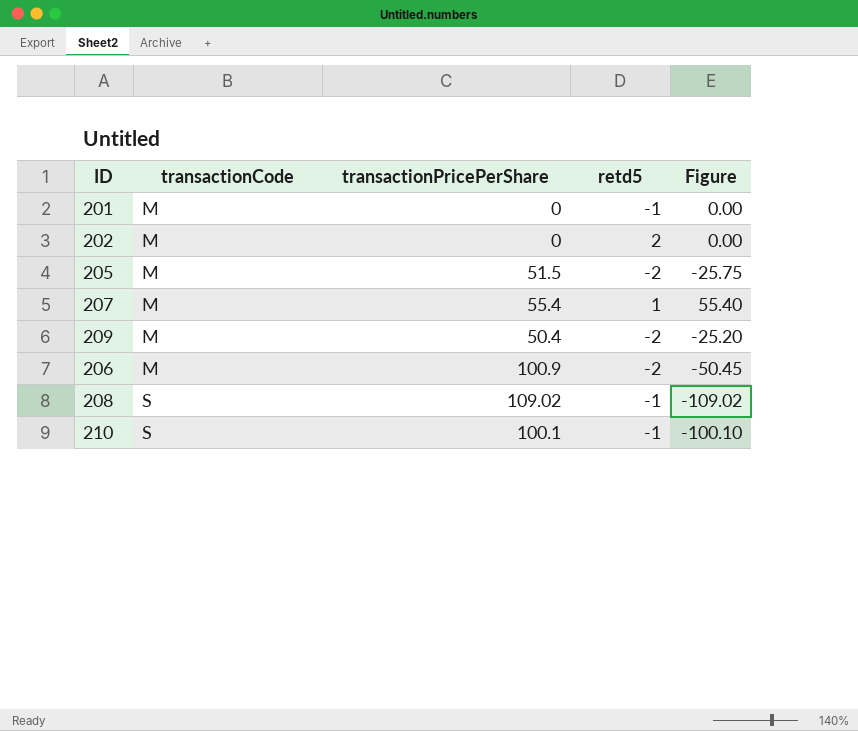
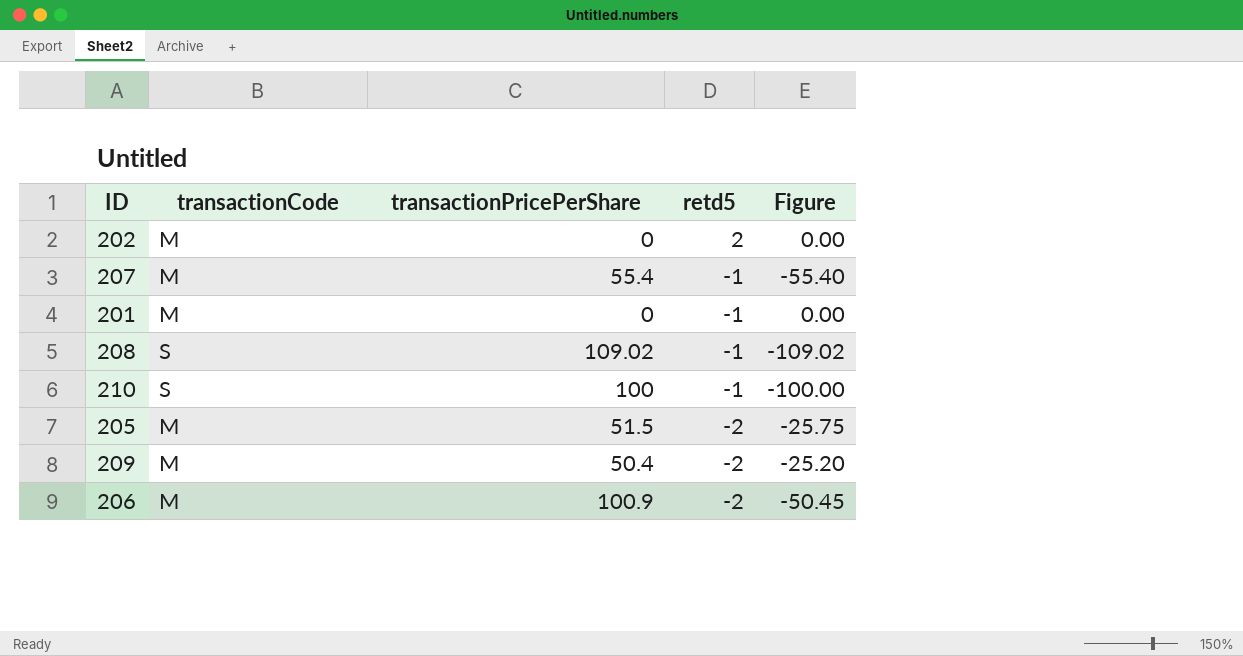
row order: transactionCode ascending -> retd5 descending
207 | retd5: 1 -> -1
207 | Figure: 55.40 -> -55.40
210 | transactionPricePerShare: 100.1 -> 100
210 | Figure: -100.10 -> -100.00

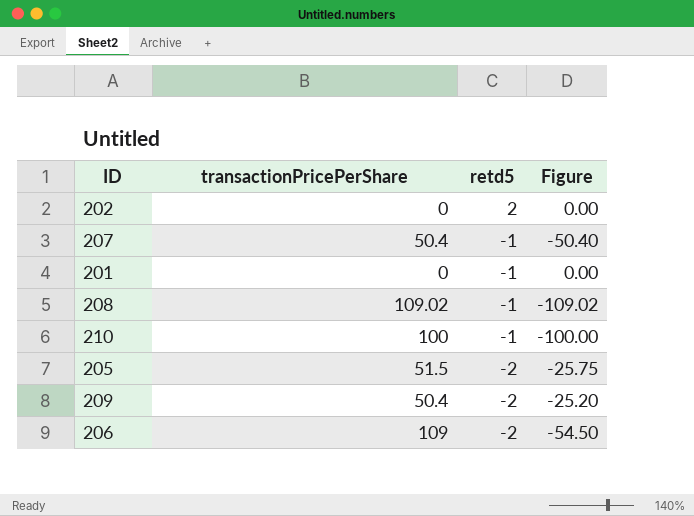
column transactionCode | position: 2 -> none
207 | transactionPricePerShare: 55.4 -> 50.4
207 | Figure: -55.40 -> -50.40
206 | transactionPricePerShare: 100.9 -> 109
206 | Figure: -50.45 -> -54.50

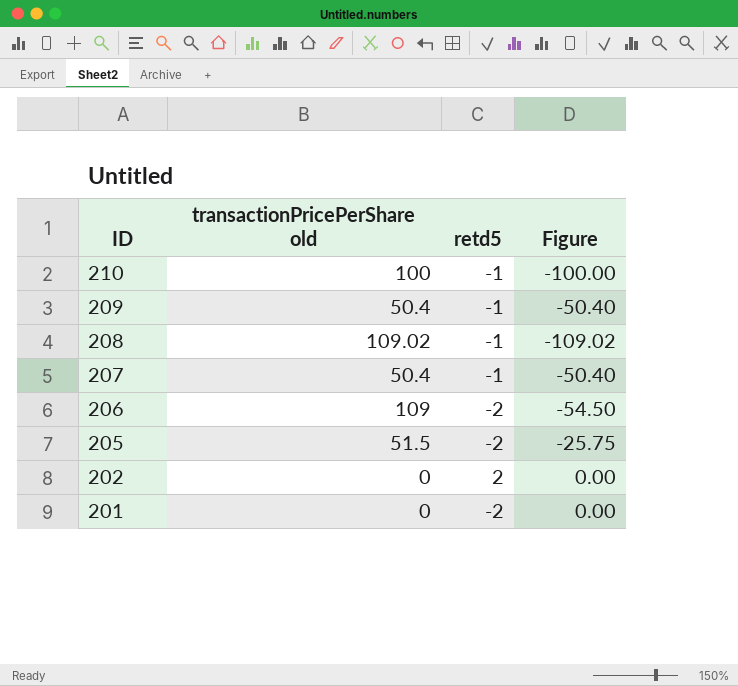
row order: retd5 descending -> ID descending
column name: transactionPricePerShare -> transactionPricePerShare old
209 | retd5: -2 -> -1
209 | Figure: -25.20 -> -50.40
201 | retd5: -1 -> -2

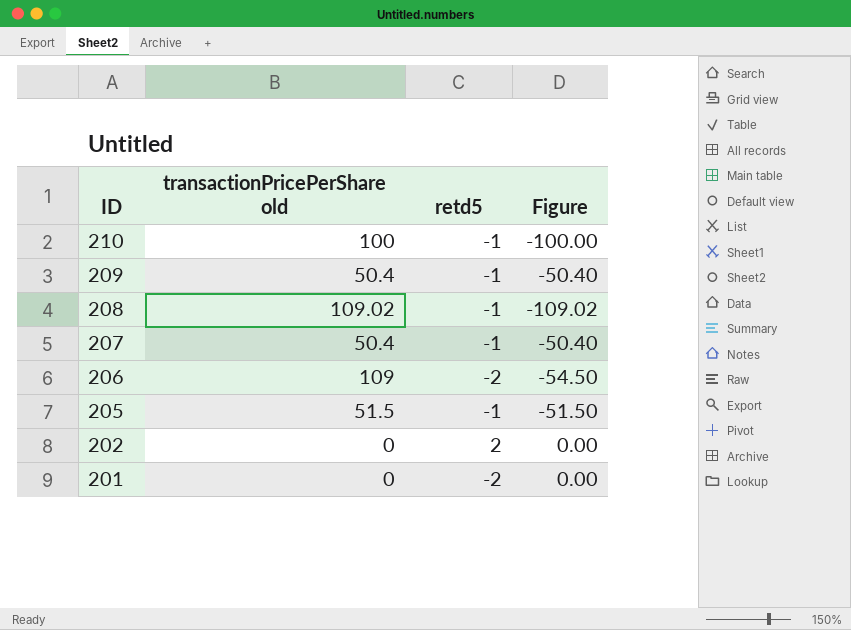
205 | retd5: -2 -> -1
205 | Figure: -25.75 -> -51.50

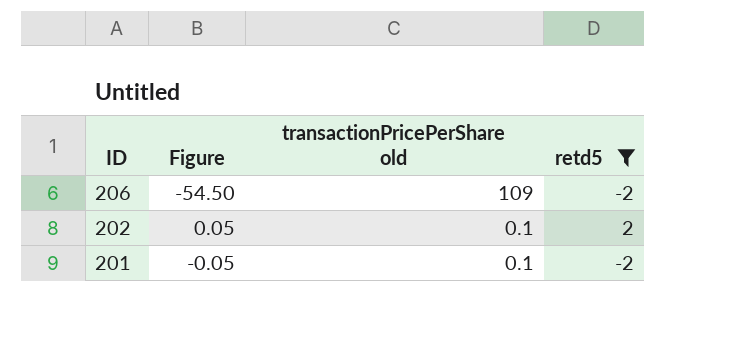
filter: none -> retd5 != -1
column Figure | position: 4 -> 2
202 | Figure: 0.00 -> 0.05
202 | transactionPricePerShare old: 0 -> 0.1
201 | Figure: 0.00 -> -0.05
201 | transactionPricePerShare old: 0 -> 0.1

